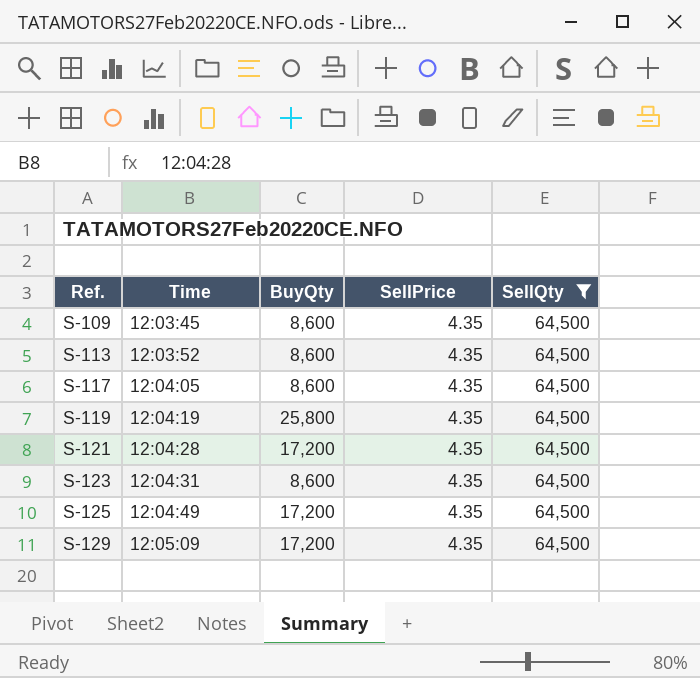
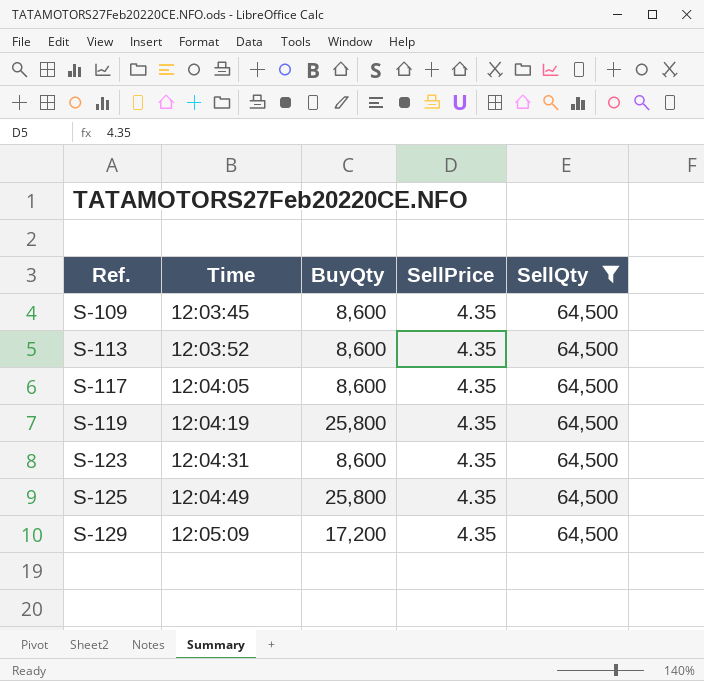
row S-121: 12:04:28 | 17,200 | 4.35 | 64,500 -> none
S-125 | BuyQty: 17,200 -> 25,800

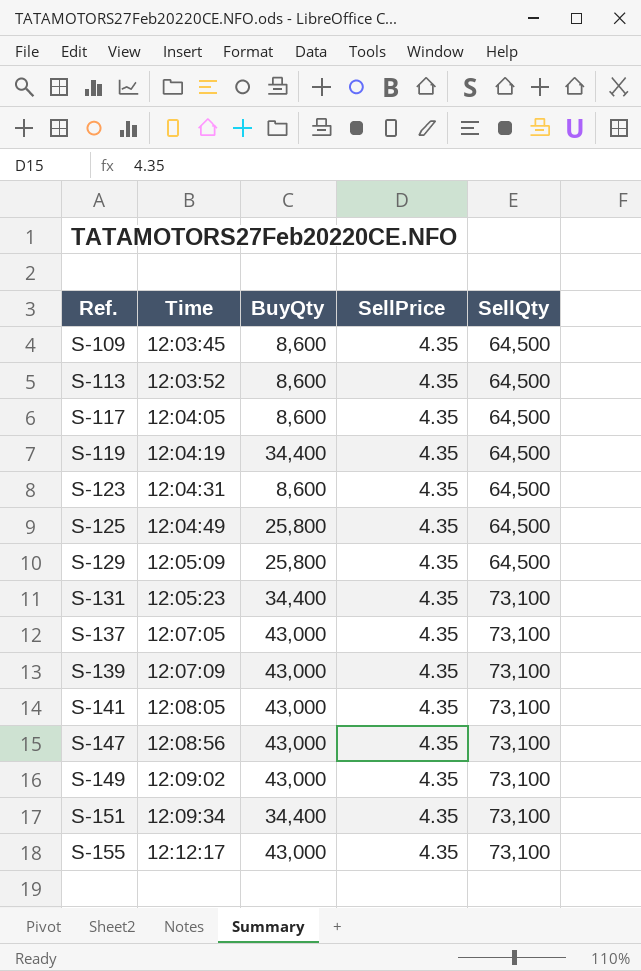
filter: SellQty = 64,500 -> none
S-119 | BuyQty: 25,800 -> 34,400
S-129 | BuyQty: 17,200 -> 25,800

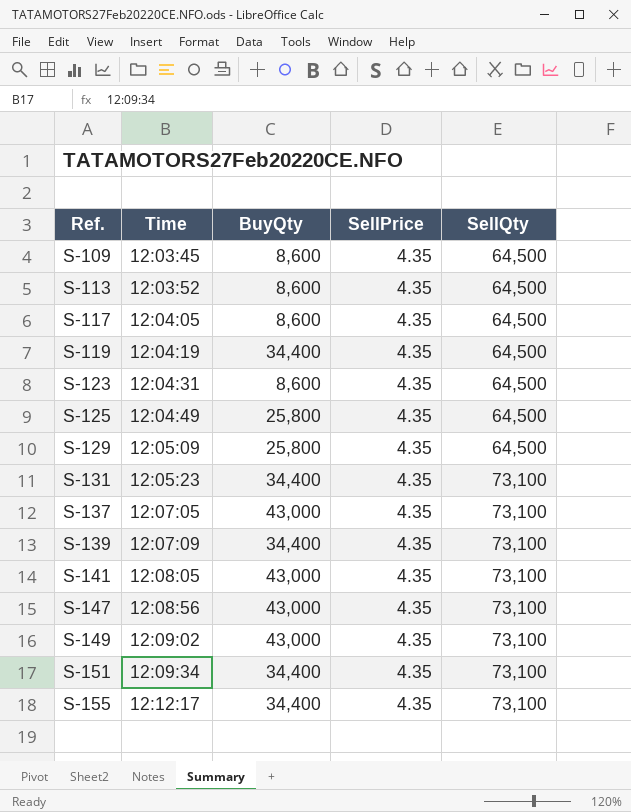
S-139 | BuyQty: 43,000 -> 34,400
S-155 | BuyQty: 43,000 -> 34,400

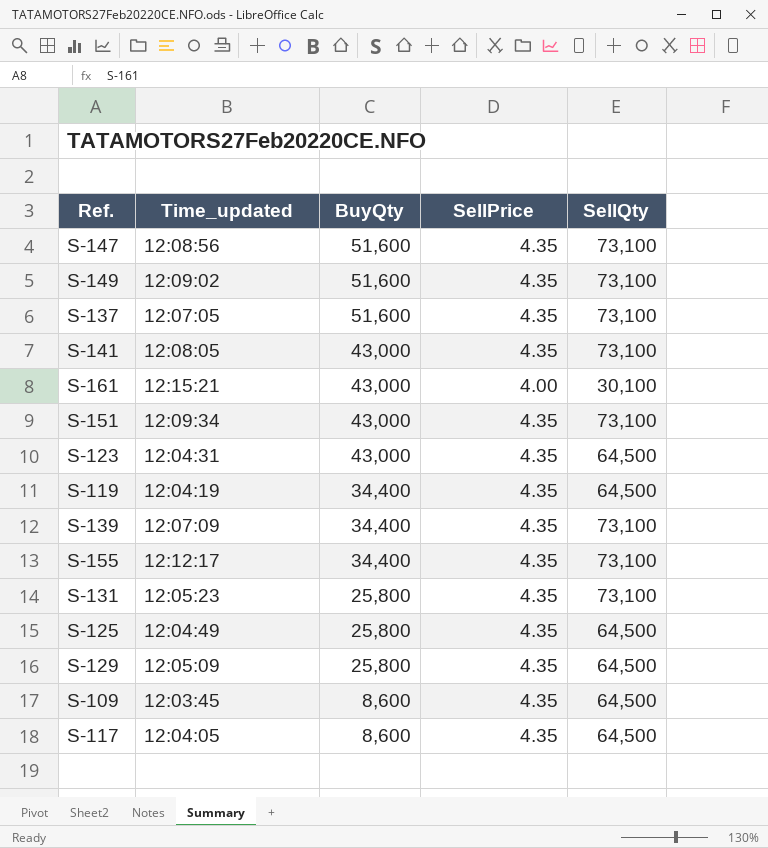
row order: Ref. ascending -> BuyQty descending
column name: Time -> Time_updated
row S-113: 12:03:52 | 8,600 | 4.35 | 64,500 -> none
S-147 | BuyQty: 43,000 -> 51,600
S-149 | BuyQty: 43,000 -> 51,600
S-137 | BuyQty: 43,000 -> 51,600
row S-161: none -> 12:15:21 | 43,000 | 4.00 | 30,100
S-151 | BuyQty: 34,400 -> 43,000
S-123 | BuyQty: 8,600 -> 43,000
S-131 | BuyQty: 34,400 -> 25,800

